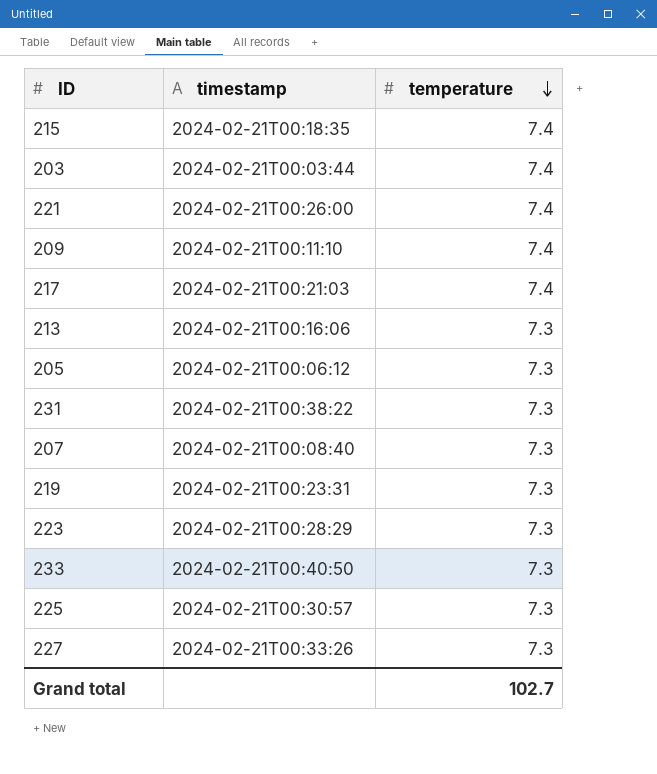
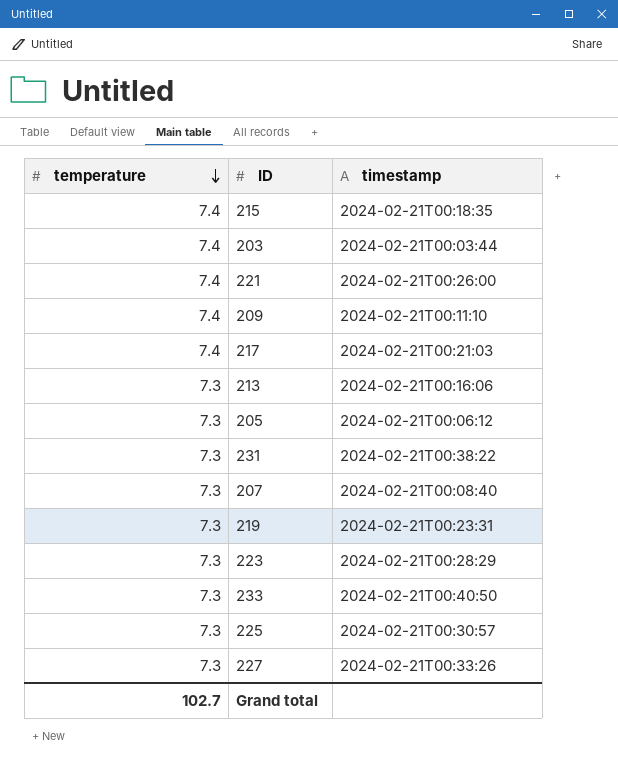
column temperature | position: 3 -> 1

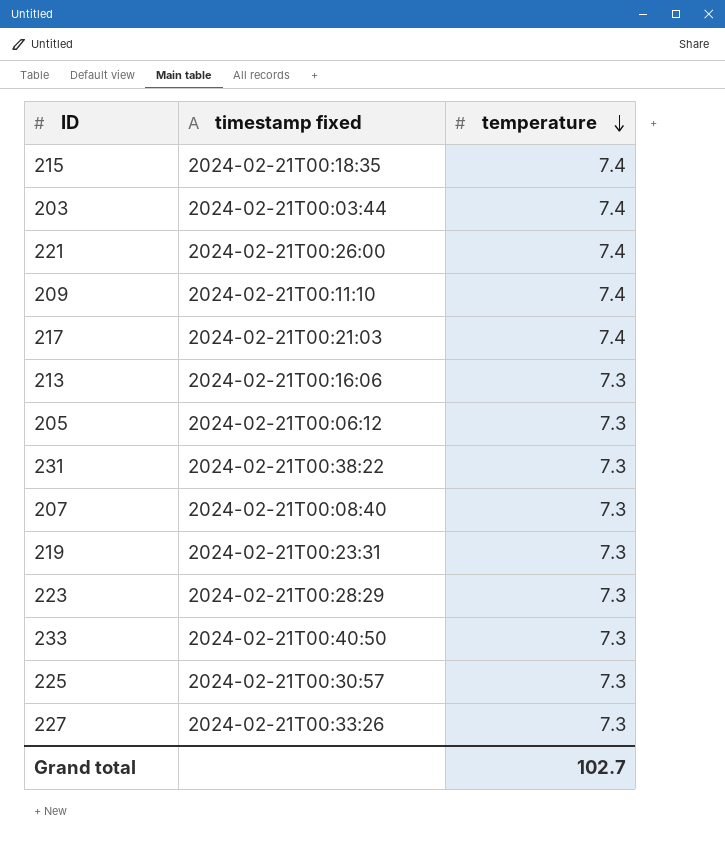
column name: timestamp -> timestamp fixed
column temperature | position: 1 -> 3

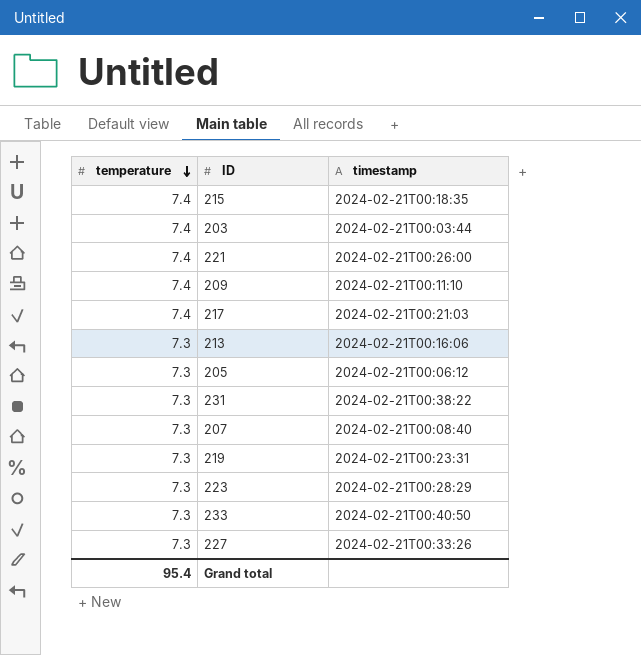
column temperature | position: 3 -> 1
column name: timestamp fixed -> timestamp
row 225: 2024-02-21T00:30:57 | 7.3 -> none
Grand total | temperature: 102.7 -> 95.4

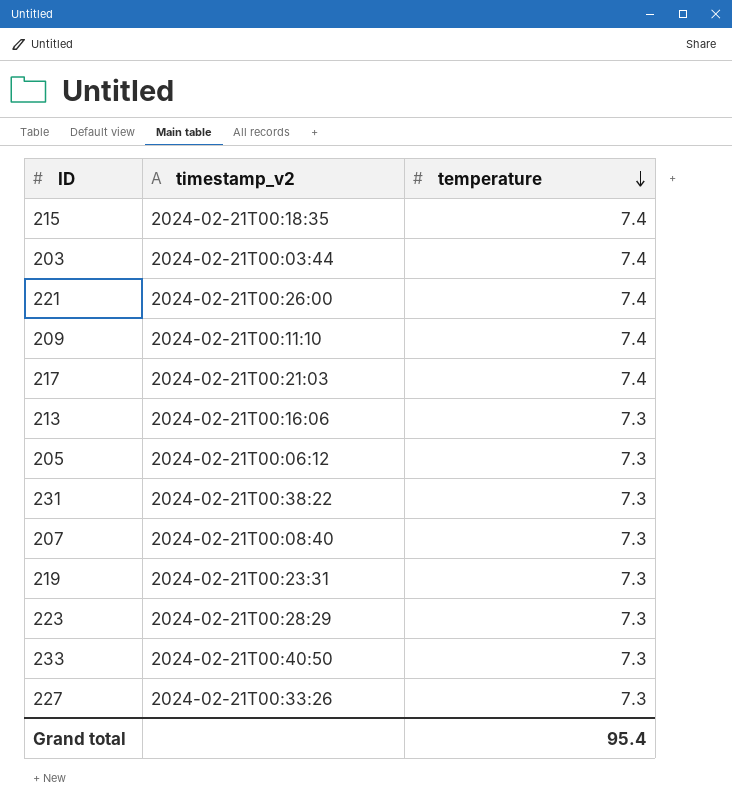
column name: timestamp -> timestamp_v2
column temperature | position: 1 -> 3

